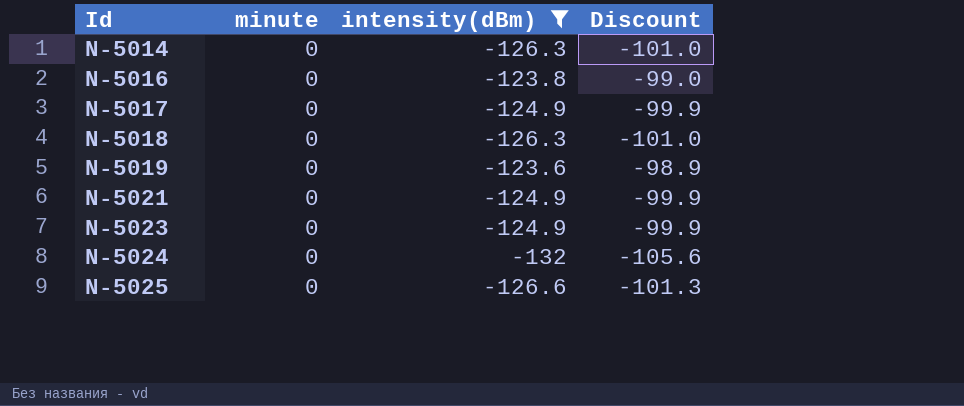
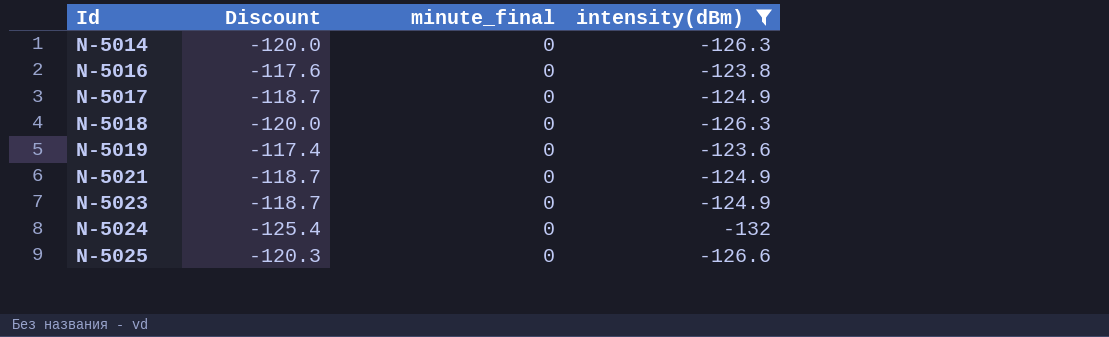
column Discount | formula: [intensity(dBm)] * 0.8 -> [intensity(dBm)] * 0.95
column Discount | position: 4 -> 2
column name: minute -> minute_final

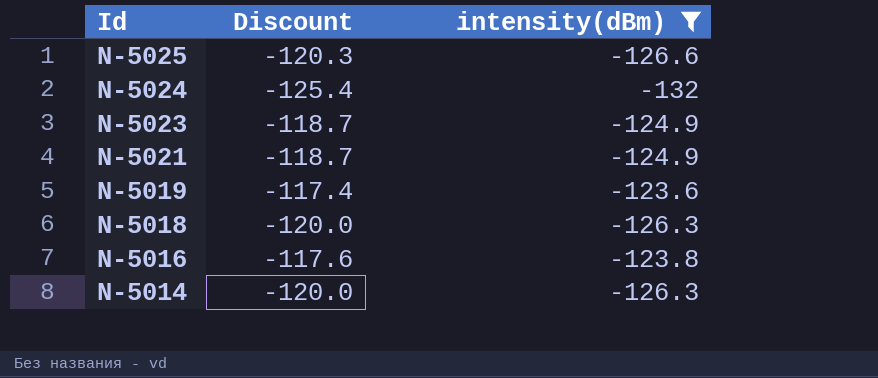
row order: Id ascending -> Id descending
column minute_final | position: 3 -> none
row N-5017: -118.7 | 0 | -124.9 -> none

